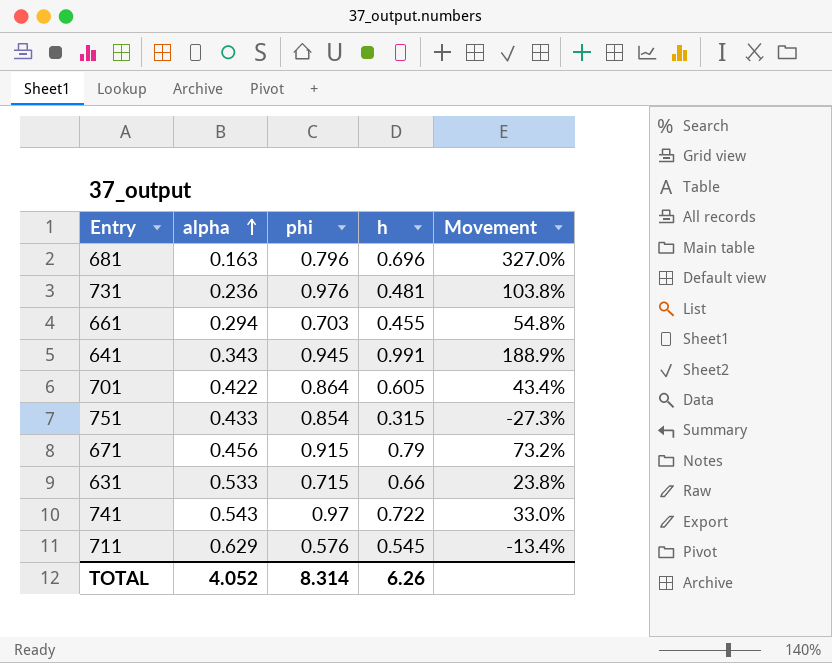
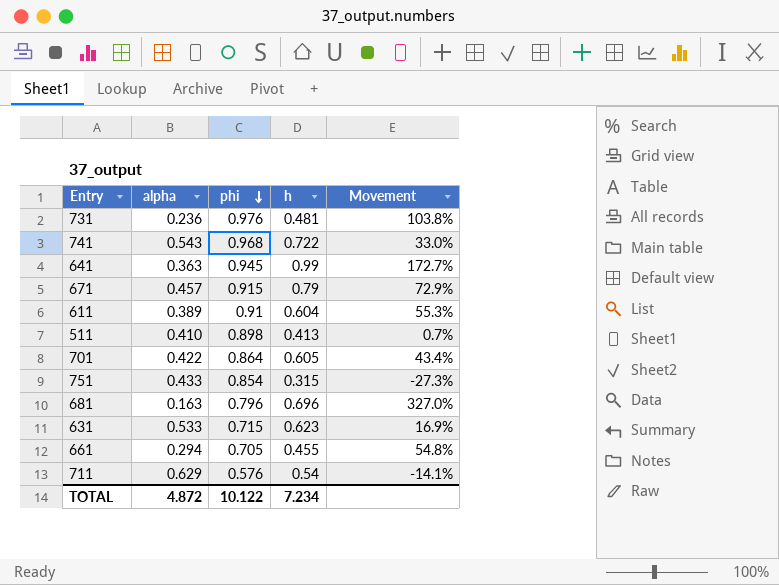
row order: alpha ascending -> phi descending
741 | phi: 0.97 -> 0.968
641 | alpha: 0.343 -> 0.363
641 | h: 0.991 -> 0.99
641 | Movement: 188.9% -> 172.7%
671 | alpha: 0.456 -> 0.457
671 | Movement: 73.2% -> 72.9%
row 611: none -> 0.389 | 0.91 | 0.604 | 55.3%
row 511: none -> 0.410 | 0.898 | 0.413 | 0.7%
631 | h: 0.66 -> 0.623
631 | Movement: 23.8% -> 16.9%
661 | phi: 0.703 -> 0.705
711 | h: 0.545 -> 0.54
711 | Movement: -13.4% -> -14.1%
TOTAL | alpha: 4.052 -> 4.872
TOTAL | phi: 8.314 -> 10.122
TOTAL | h: 6.26 -> 7.234

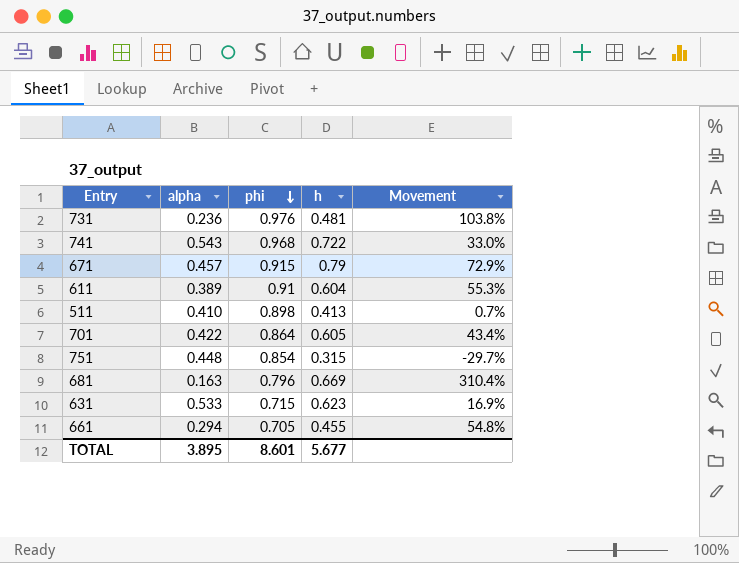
row 641: 0.363 | 0.945 | 0.99 | 172.7% -> none
row 711: 0.629 | 0.576 | 0.54 | -14.1% -> none
751 | alpha: 0.433 -> 0.448
751 | Movement: -27.3% -> -29.7%
681 | h: 0.696 -> 0.669
681 | Movement: 327.0% -> 310.4%
TOTAL | alpha: 4.872 -> 3.895
TOTAL | phi: 10.122 -> 8.601
TOTAL | h: 7.234 -> 5.677

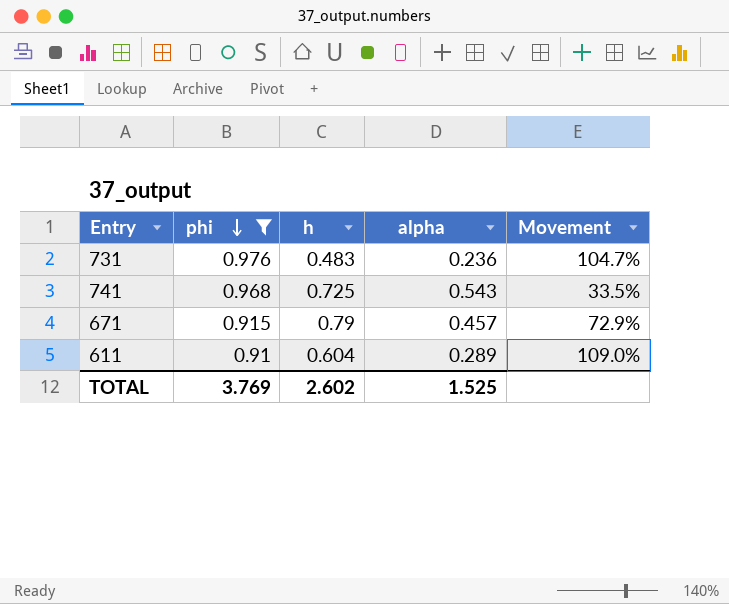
filter: none -> phi >= 0.91
column alpha | position: 2 -> 4
731 | h: 0.481 -> 0.483
731 | Movement: 103.8% -> 104.7%
741 | h: 0.722 -> 0.725
741 | Movement: 33.0% -> 33.5%
611 | alpha: 0.389 -> 0.289
611 | Movement: 55.3% -> 109.0%
TOTAL | phi: 8.601 -> 3.769
TOTAL | h: 5.677 -> 2.602
TOTAL | alpha: 3.895 -> 1.525

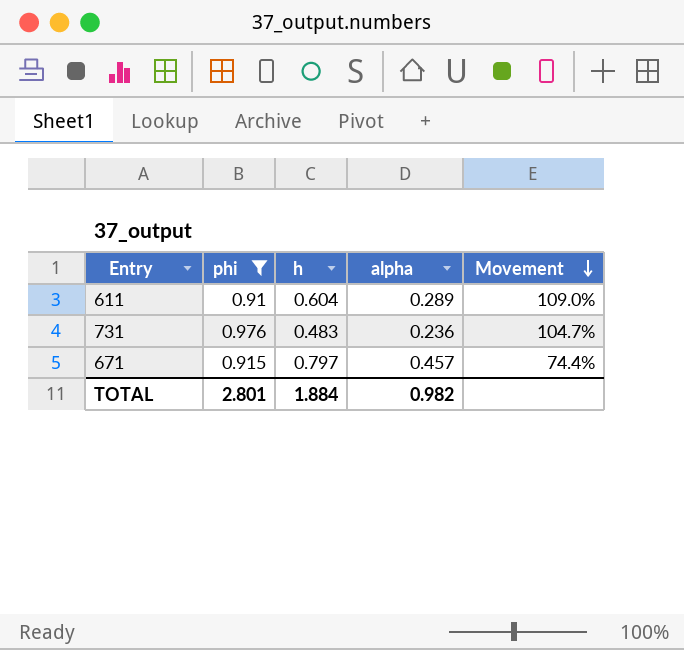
row order: phi descending -> Movement descending
row 741: 0.968 | 0.725 | 0.543 | 33.5% -> none
671 | h: 0.79 -> 0.797
671 | Movement: 72.9% -> 74.4%
TOTAL | phi: 3.769 -> 2.801
TOTAL | h: 2.602 -> 1.884
TOTAL | alpha: 1.525 -> 0.982

